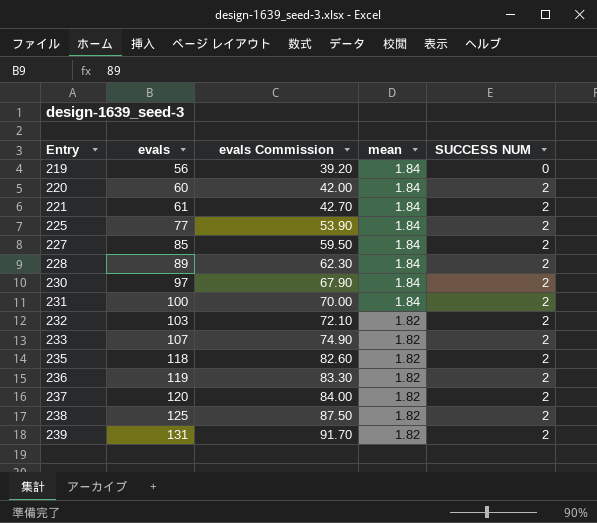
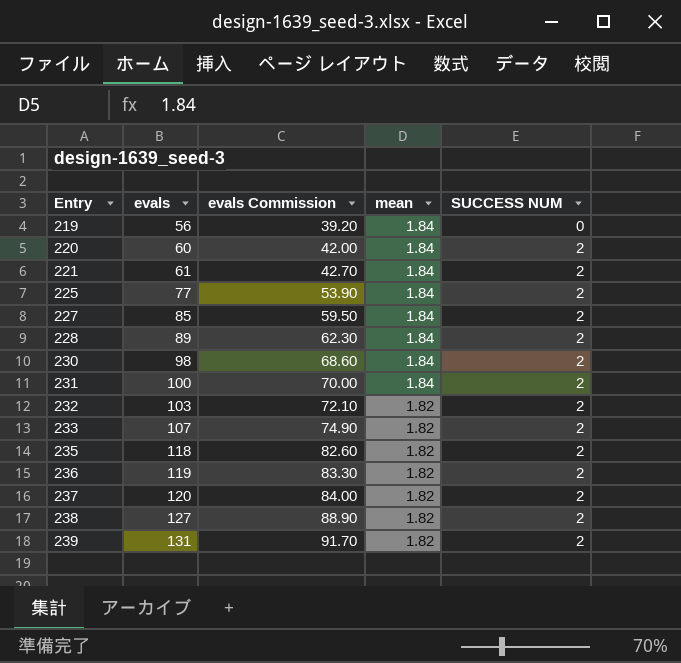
230 | evals: 97 -> 98
230 | evals Commission: 67.90 -> 68.60
238 | evals: 125 -> 127
238 | evals Commission: 87.50 -> 88.90

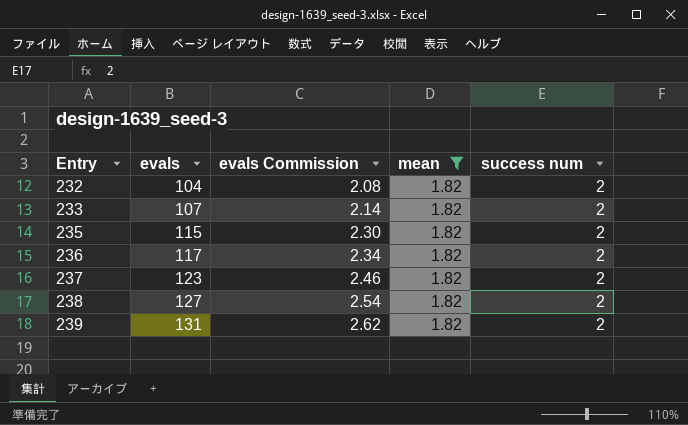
filter: none -> mean = 1.82
column evals Commission | formula: [evals] * 0.7 -> [evals] * 0.02
column name: SUCCESS NUM -> success num
232 | evals: 103 -> 104
235 | evals: 118 -> 115
236 | evals: 119 -> 117
237 | evals: 120 -> 123

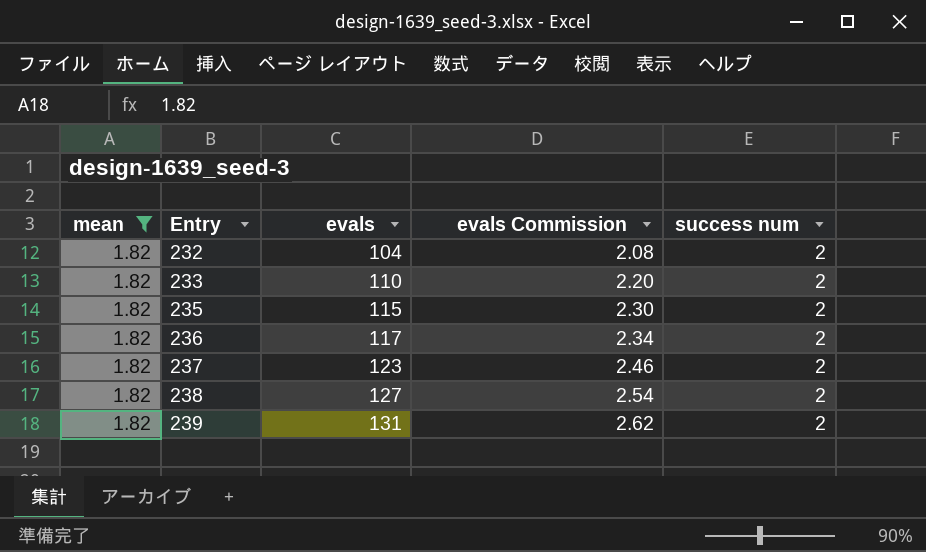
column mean | position: 4 -> 1
233 | evals: 107 -> 110
233 | evals Commission: 2.14 -> 2.20

